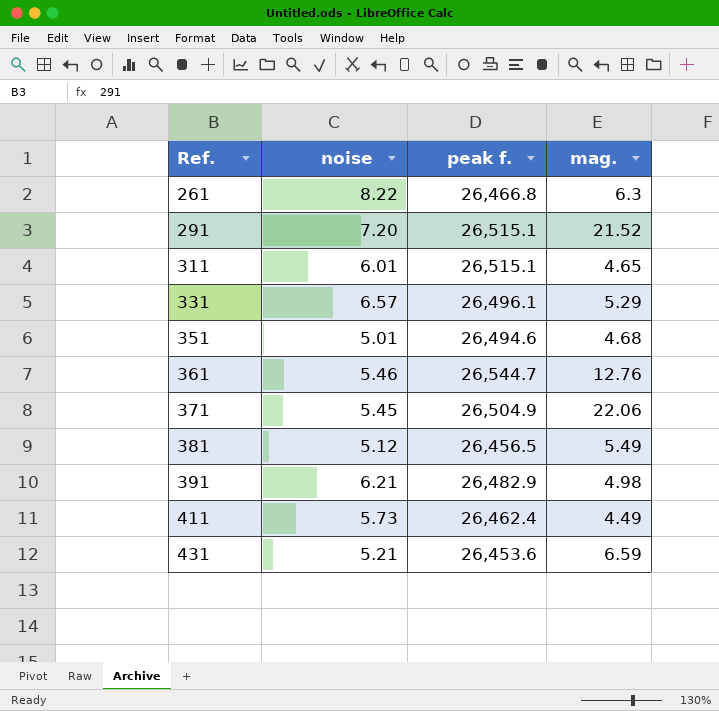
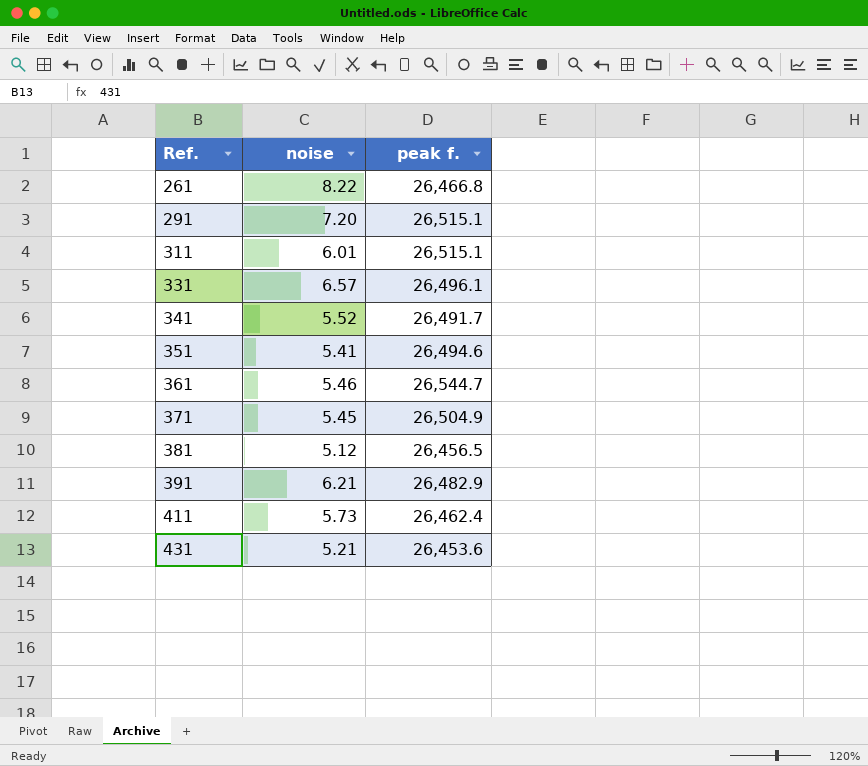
column mag. | position: 4 -> none
row 341: none -> 5.52 | 26,491.7
351 | noise: 5.01 -> 5.41

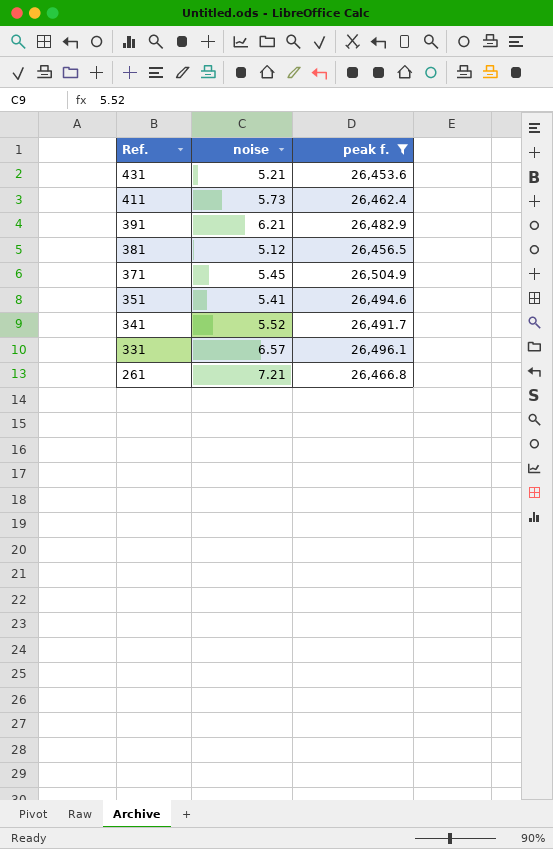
filter: none -> peak f. <= 26,504.9
row order: Ref. ascending -> Ref. descending
261 | noise: 8.22 -> 7.21

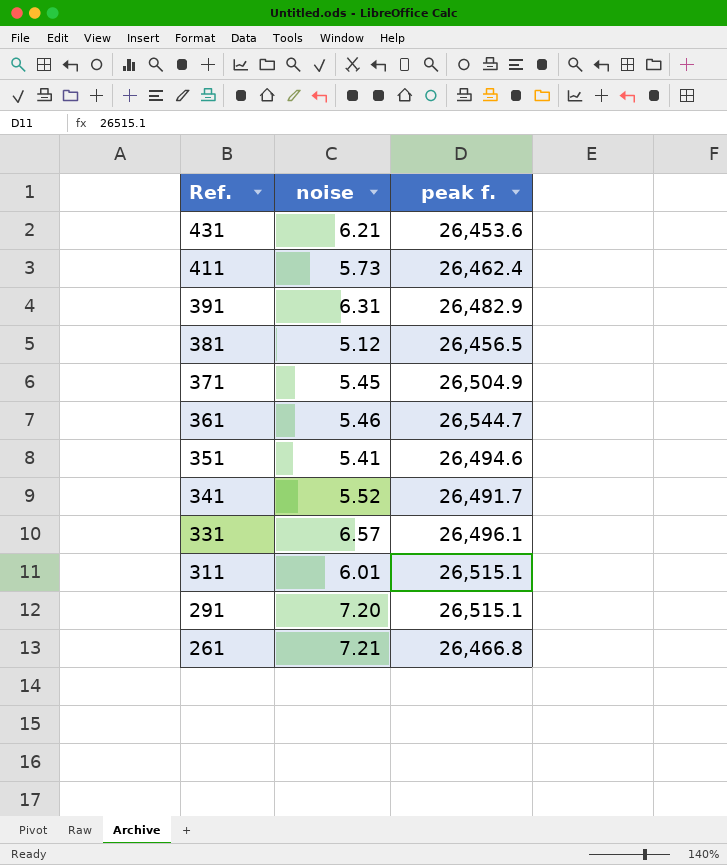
filter: peak f. <= 26,504.9 -> none
431 | noise: 5.21 -> 6.21
391 | noise: 6.21 -> 6.31

